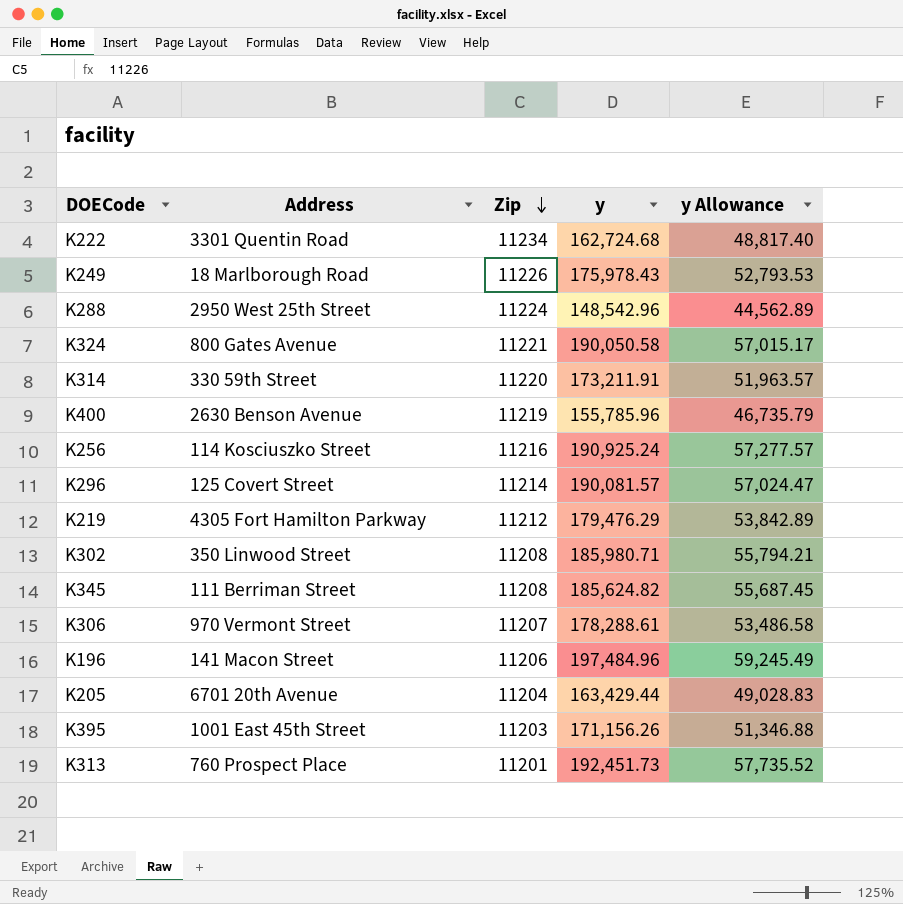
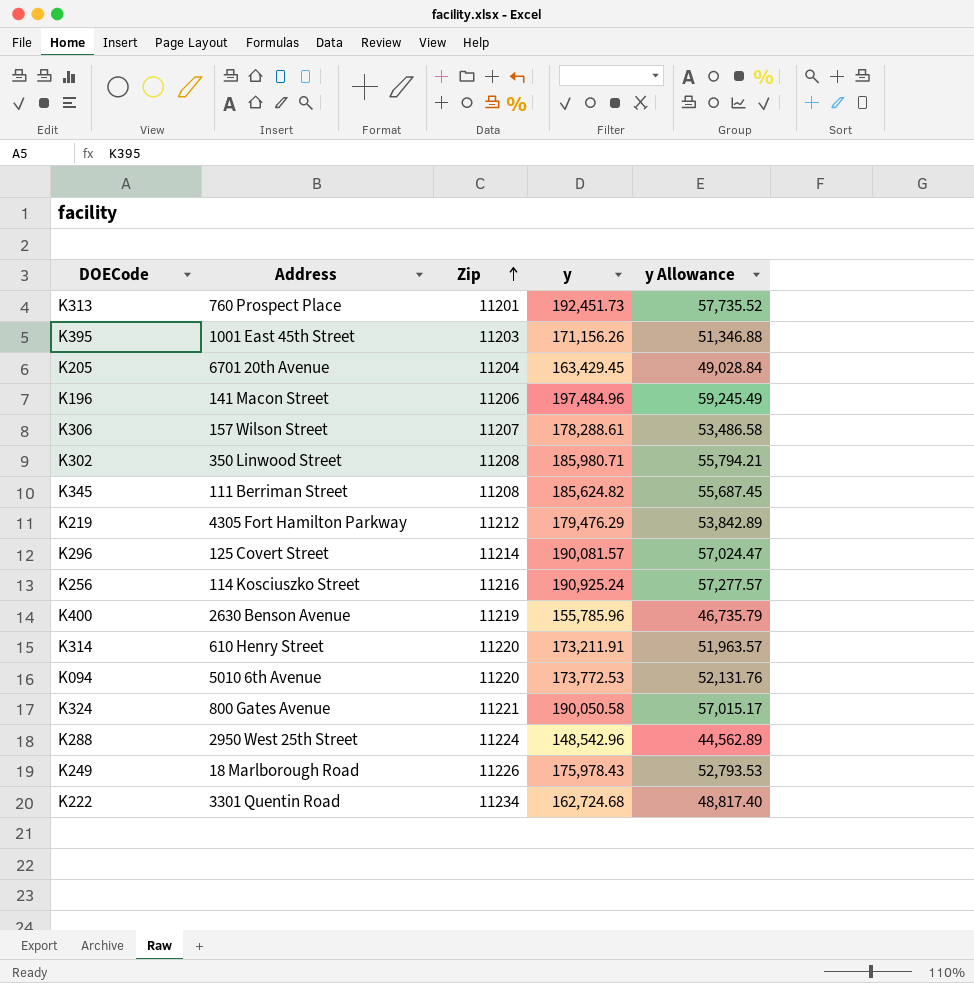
row order: Zip descending -> Zip ascending
K205 | y: 163,429.44 -> 163,429.45
K205 | y Allowance: 49,028.83 -> 49,028.84
K306 | Address: 970 Vermont Street -> 157 Wilson Street
K314 | Address: 330 59th Street -> 610 Henry Street
row K094: none -> 5010 6th Avenue | 11220 | 173,772.53 | 52,131.76

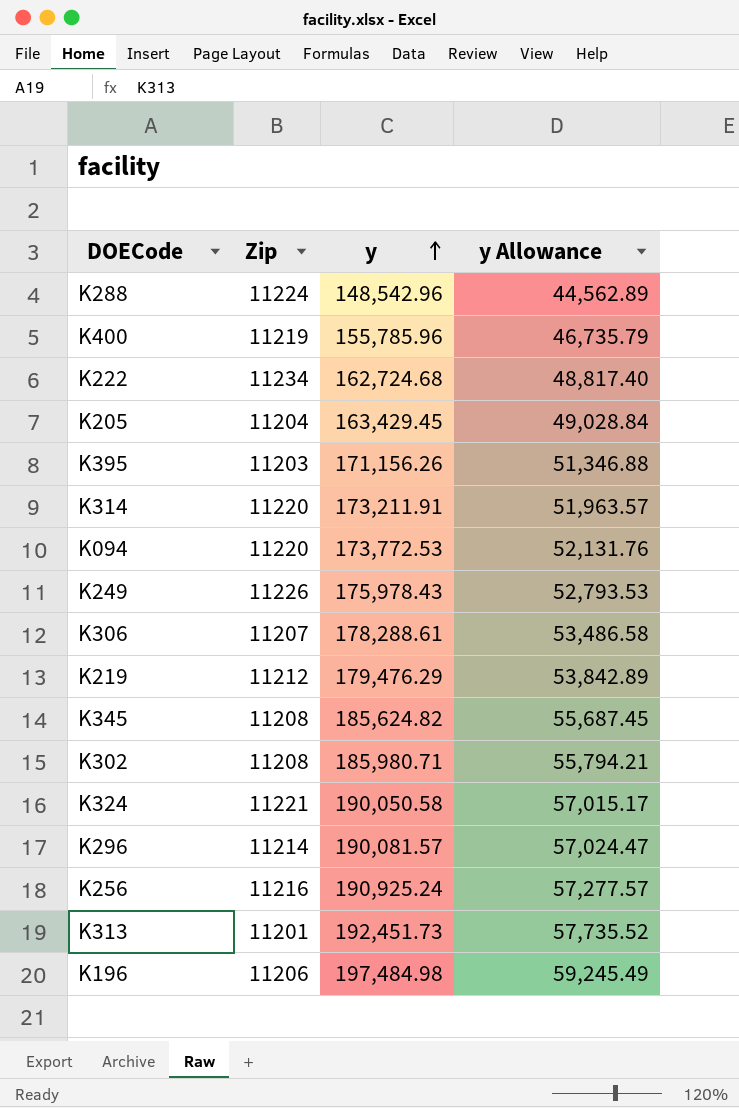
row order: Zip ascending -> y ascending
column Address | position: 2 -> none
K196 | y: 197,484.96 -> 197,484.98

